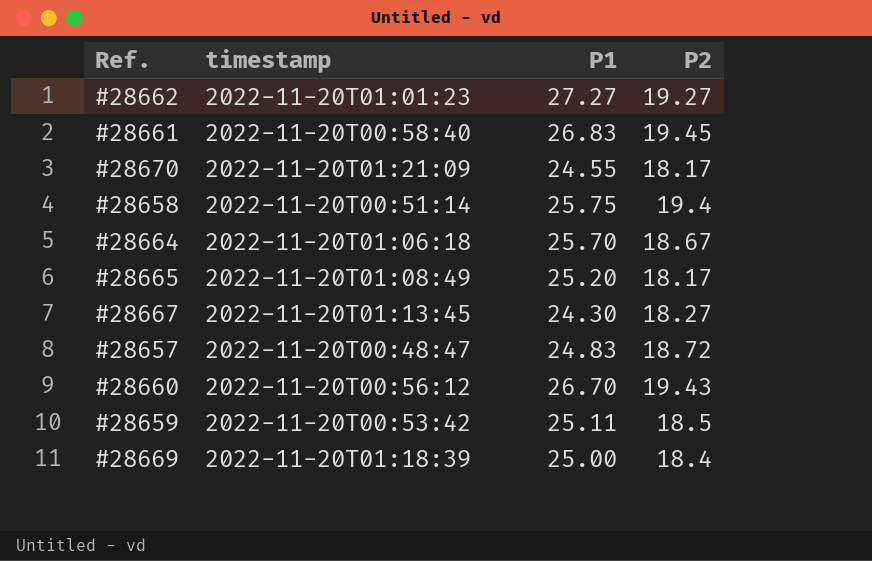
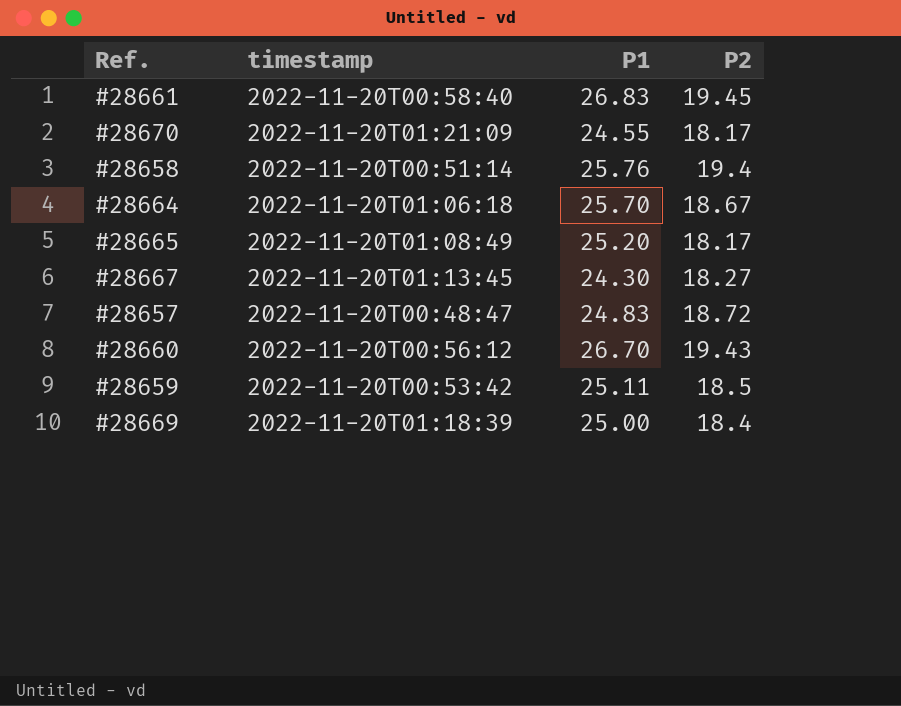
row #28662: 2022-11-20T01:01:23 | 27.27 | 19.27 -> none
#28658 | P1: 25.75 -> 25.76

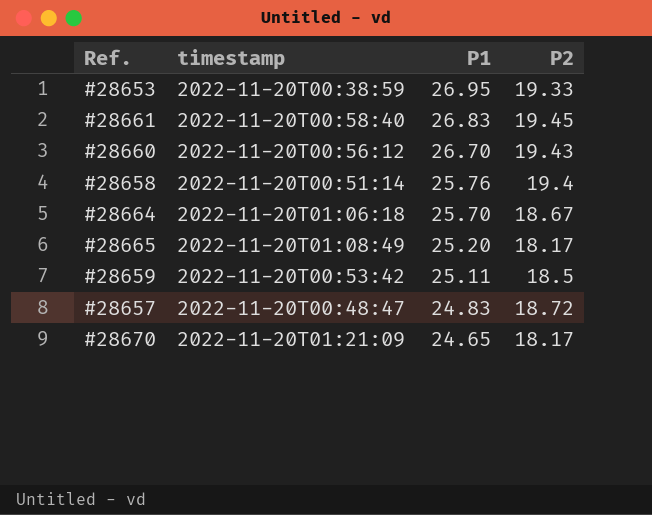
row order: none -> P1 descending
row #28667: 2022-11-20T01:13:45 | 24.30 | 18.27 -> none
row #28669: 2022-11-20T01:18:39 | 25.00 | 18.4 -> none
row #28653: none -> 2022-11-20T00:38:59 | 26.95 | 19.33
#28670 | P1: 24.55 -> 24.65

